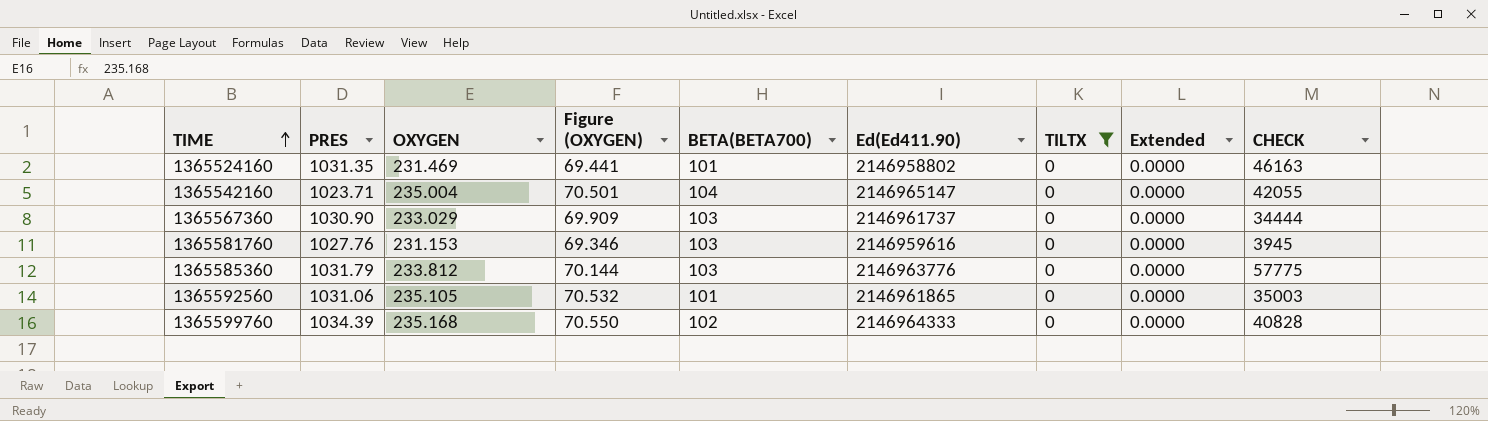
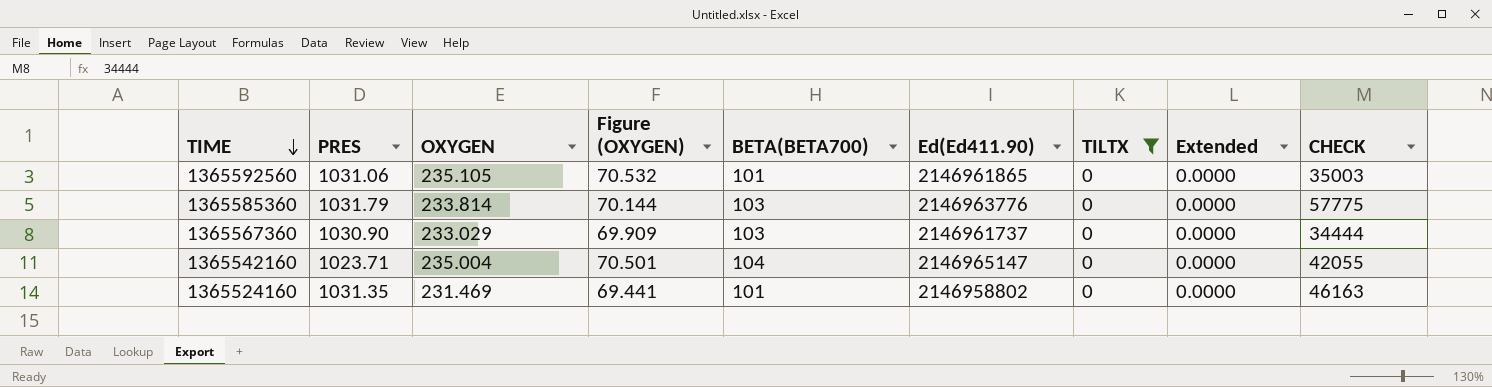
row order: TIME ascending -> TIME descending
row 1365581760: 1027.76 | 231.153 | 69.346 | 103 | 2146959616 | 0 | 0.0000 | 3945 -> none
row 1365599760: 1034.39 | 235.168 | 70.550 | 102 | 2146964333 | 0 | 0.0000 | 40828 -> none
1365585360 | OXYGEN: 233.812 -> 233.814

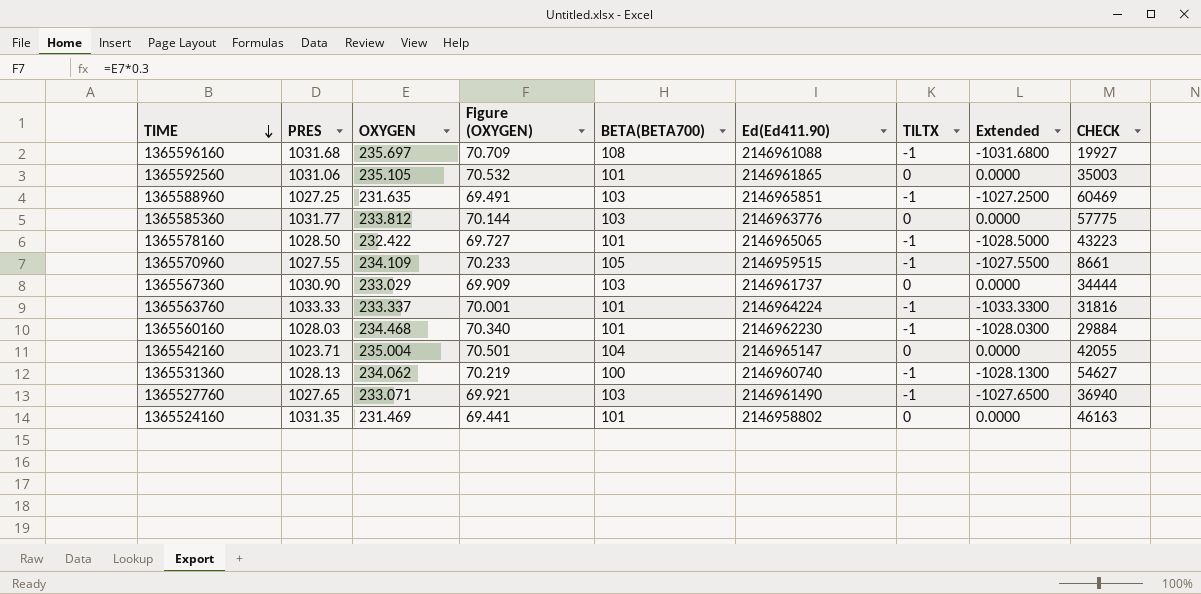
filter: TILTX = 0 -> none
1365585360 | PRES: 1031.79 -> 1031.77
1365585360 | OXYGEN: 233.814 -> 233.812

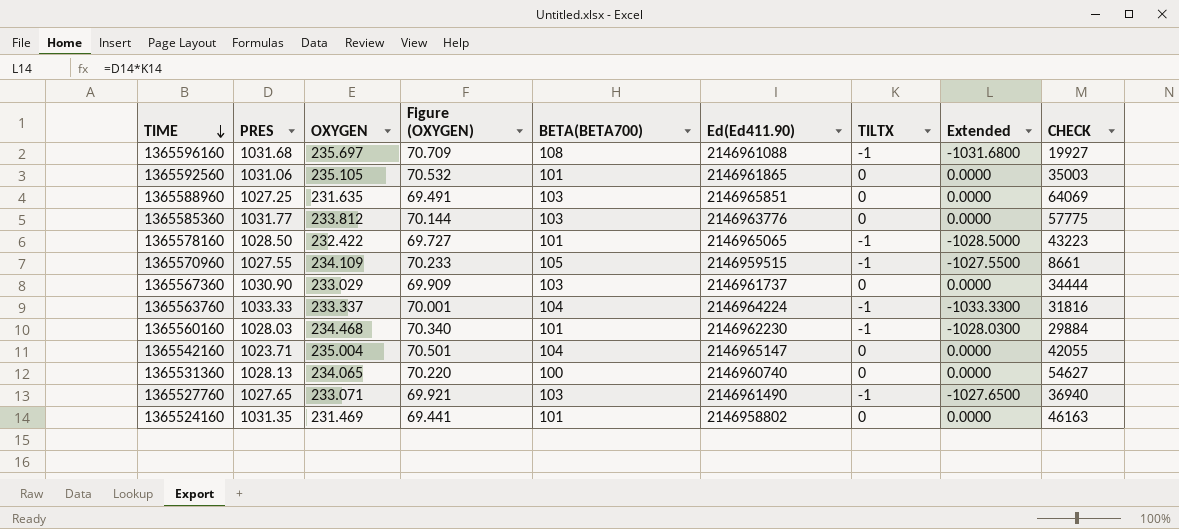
1365588960 | TILTX: -1 -> 0
1365588960 | Extended: -1027.2500 -> 0.0000
1365588960 | CHECK: 60469 -> 64069
1365563760 | BETA(BETA700): 101 -> 104
1365531360 | OXYGEN: 234.062 -> 234.065
1365531360 | Figure (OXYGEN): 70.219 -> 70.220
1365531360 | TILTX: -1 -> 0
1365531360 | Extended: -1028.1300 -> 0.0000

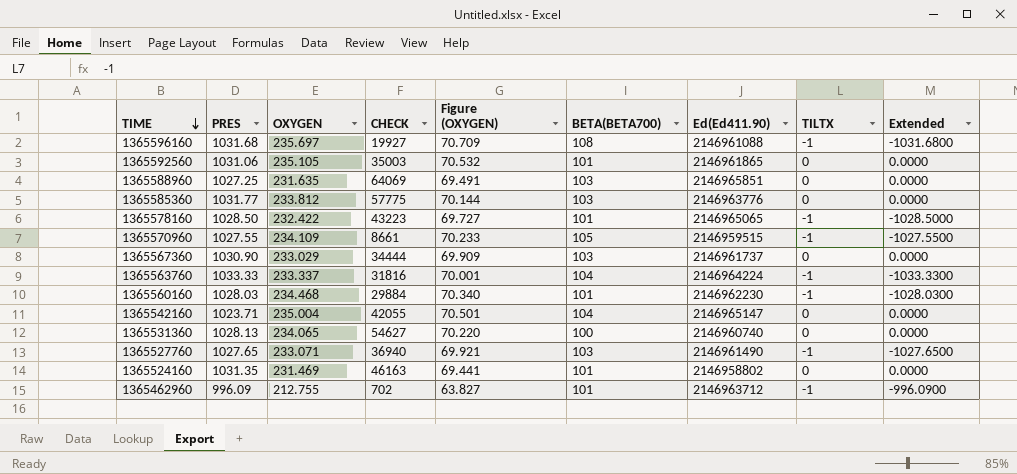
column CHECK | position: 9 -> 4
row 1365462960: none -> 996.09 | 212.755 | 702 | 63.827 | 101 | 2146963712 | -1 | -996.0900

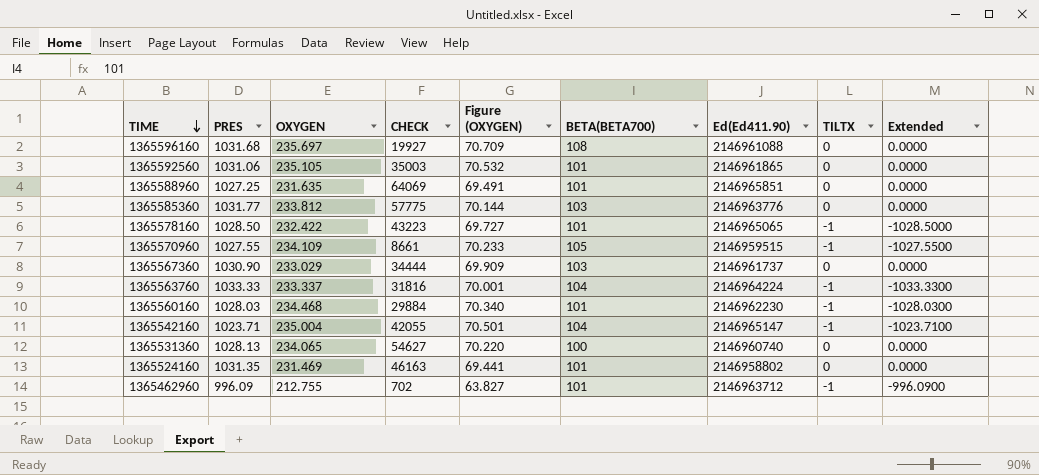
row 1365527760: 1027.65 | 233.071 | 36940 | 69.921 | 103 | 2146961490 | -1 | -1027.6500 -> none
1365596160 | TILTX: -1 -> 0
1365596160 | Extended: -1031.6800 -> 0.0000
1365588960 | BETA(BETA700): 103 -> 101
1365542160 | TILTX: 0 -> -1
1365542160 | Extended: 0.0000 -> -1023.7100

